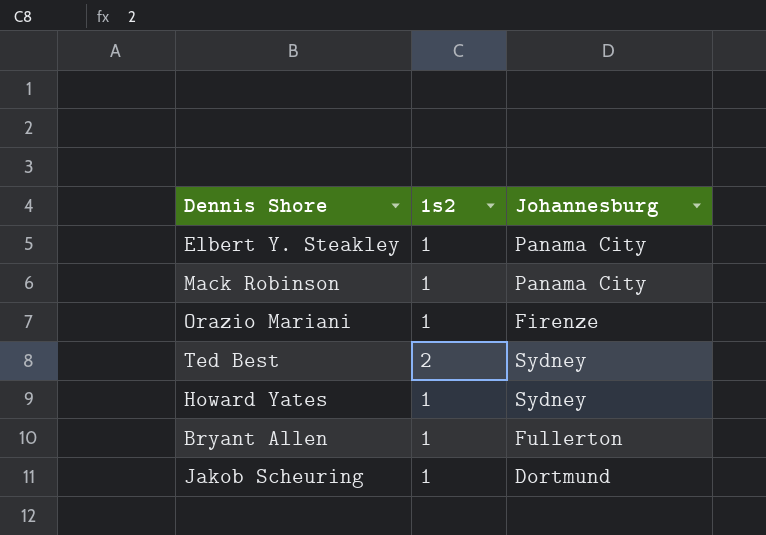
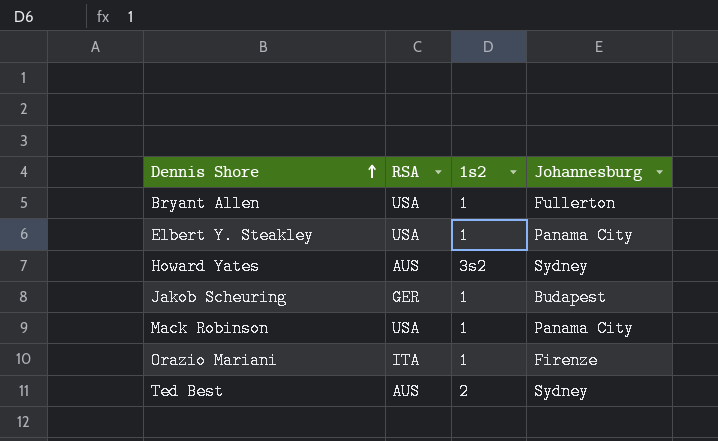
row order: none -> Dennis Shore ascending
column RSA | position: none -> 2
Howard Yates | 1s2: 1 -> 3s2
Jakob Scheuring | Johannesburg: Dortmund -> Budapest

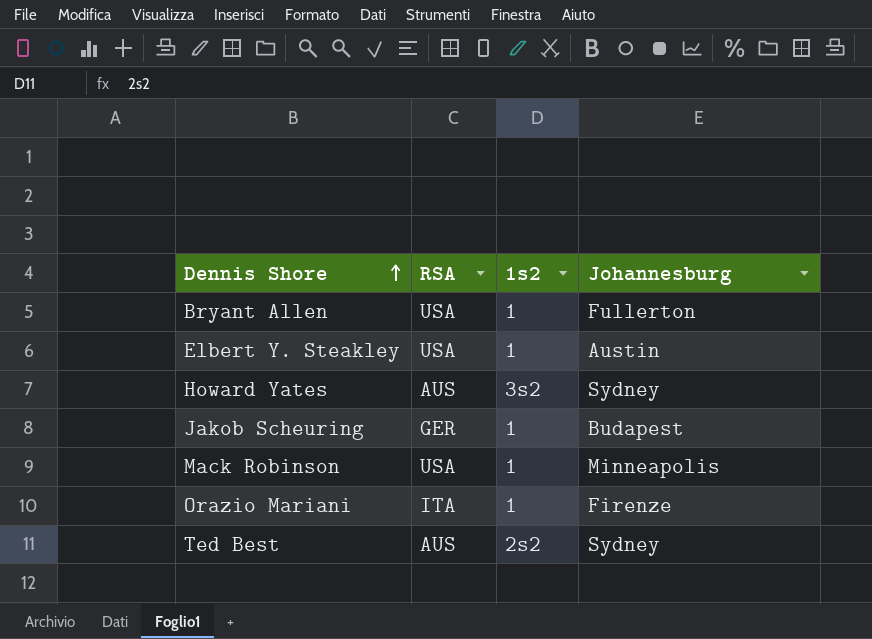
Elbert Y. Steakley | Johannesburg: Panama City -> Austin
Mack Robinson | Johannesburg: Panama City -> Minneapolis
Ted Best | 1s2: 2 -> 2s2

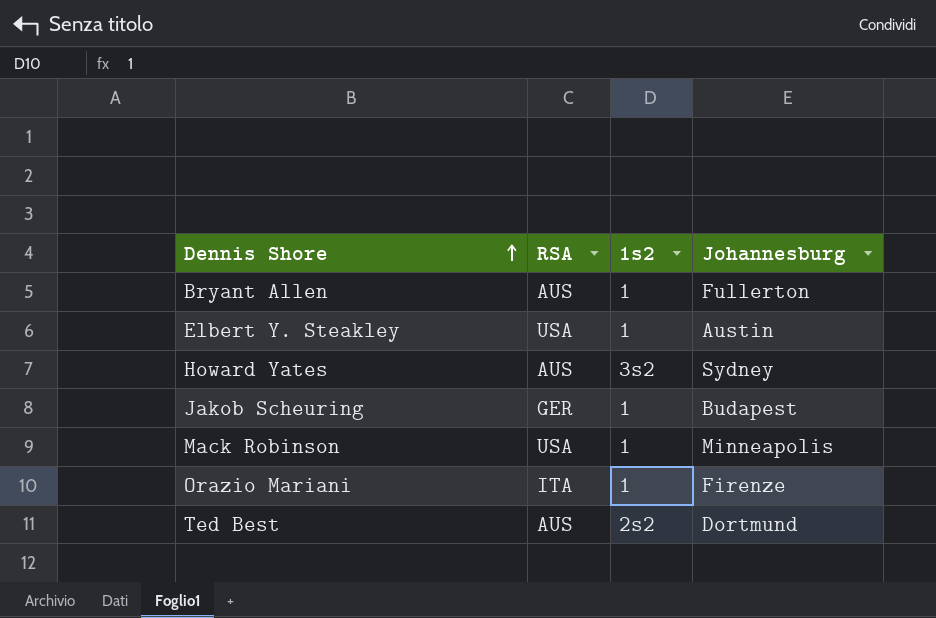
Bryant Allen | RSA: USA -> AUS
Ted Best | Johannesburg: Sydney -> Dortmund

